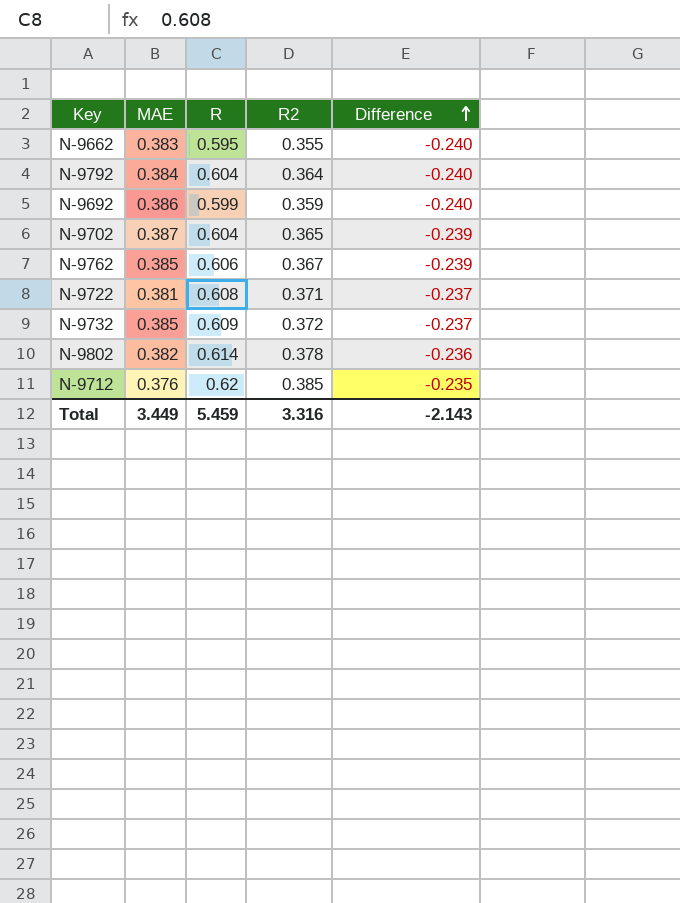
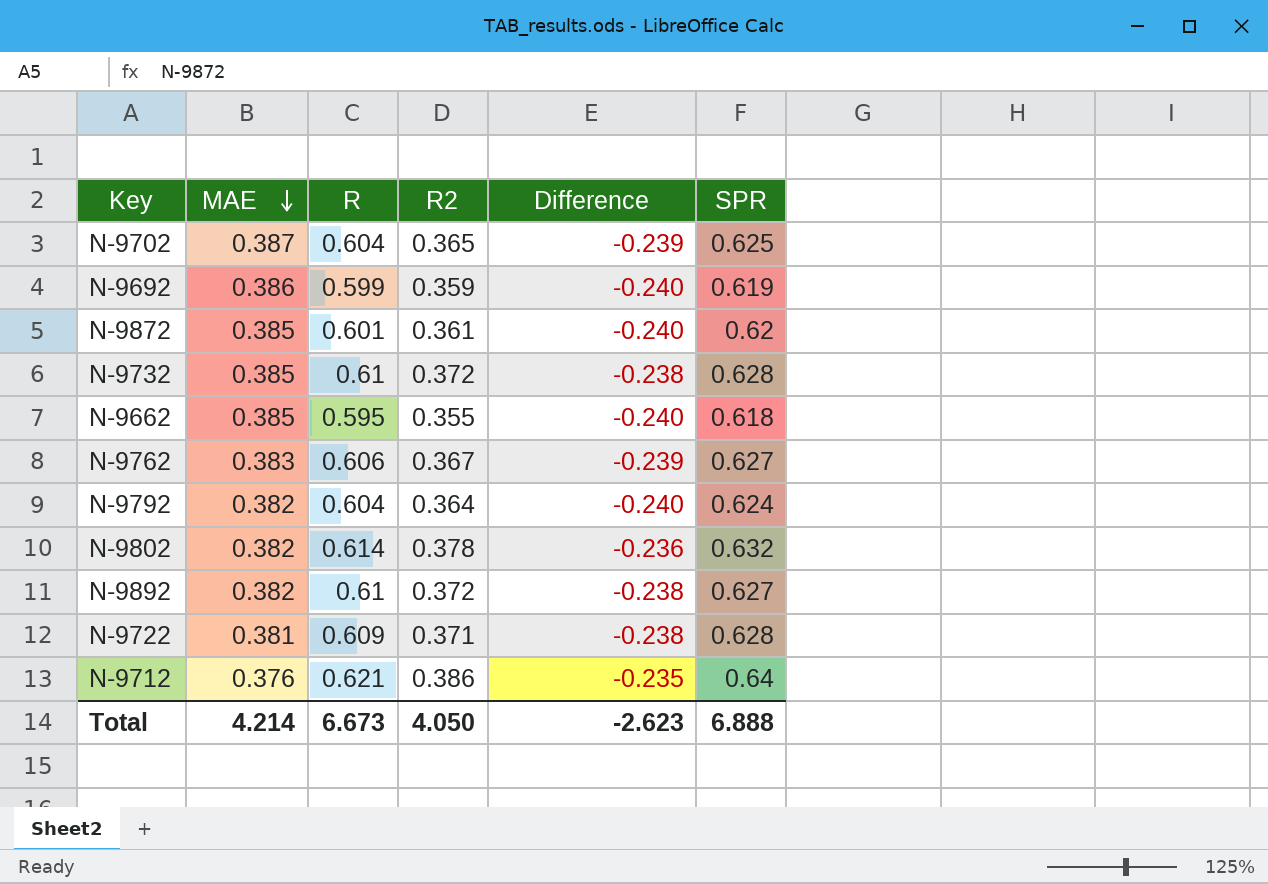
row order: Difference ascending -> MAE descending
column SPR | position: none -> 6
row N-9872: none -> 0.385 | 0.601 | 0.361 | -0.240 | 0.62
N-9732 | R: 0.609 -> 0.61
N-9732 | Difference: -0.237 -> -0.238
N-9662 | MAE: 0.383 -> 0.385
N-9762 | MAE: 0.385 -> 0.383
N-9792 | MAE: 0.384 -> 0.382
row N-9892: none -> 0.382 | 0.61 | 0.372 | -0.238 | 0.627
N-9722 | R: 0.608 -> 0.609
N-9722 | Difference: -0.237 -> -0.238
N-9712 | R: 0.62 -> 0.621
N-9712 | R2: 0.385 -> 0.386
Total | MAE: 3.449 -> 4.214
Total | R: 5.459 -> 6.673
Total | R2: 3.316 -> 4.050
Total | Difference: -2.143 -> -2.623

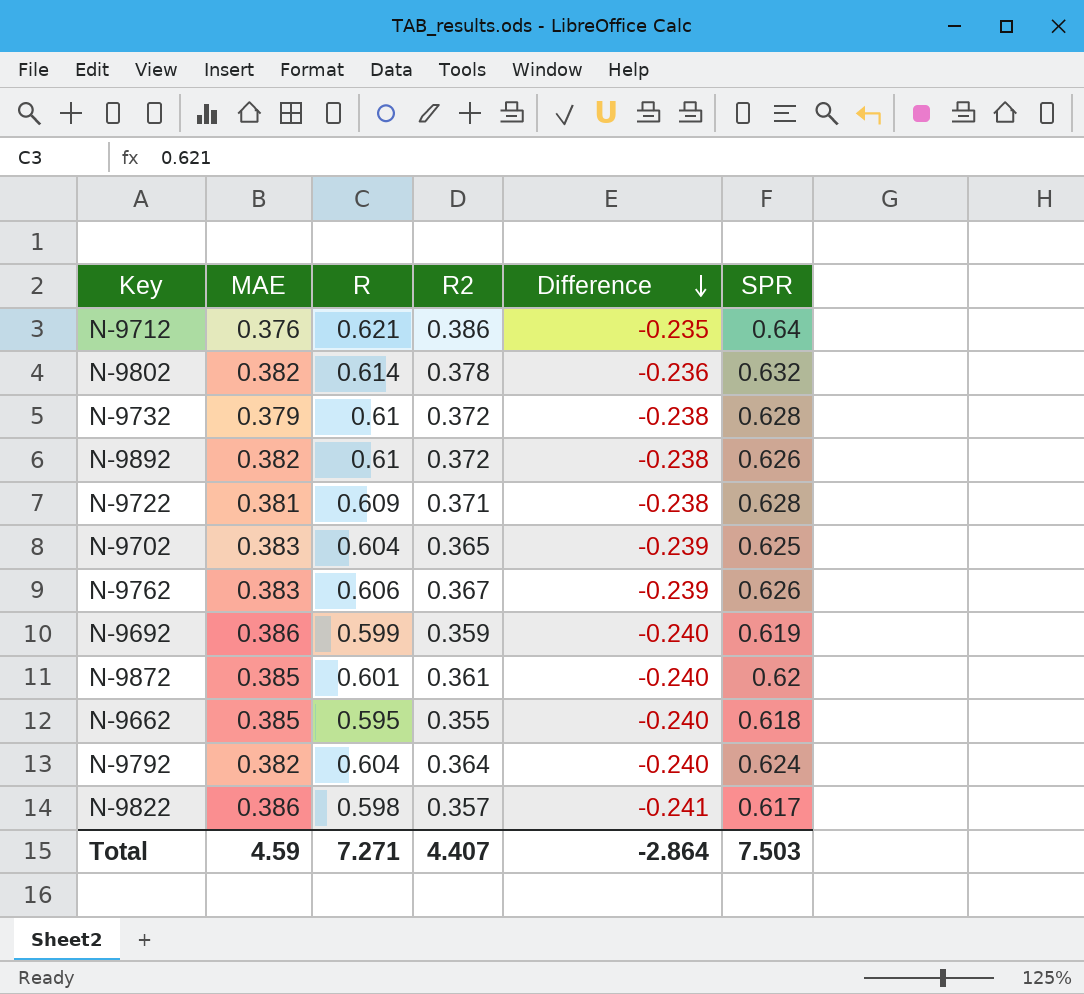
row order: MAE descending -> Difference descending
N-9732 | MAE: 0.385 -> 0.379
N-9892 | SPR: 0.627 -> 0.626
N-9702 | MAE: 0.387 -> 0.383
N-9762 | SPR: 0.627 -> 0.626
row N-9822: none -> 0.386 | 0.598 | 0.357 | -0.241 | 0.617
Total | MAE: 4.214 -> 4.59
Total | R: 6.673 -> 7.271
Total | R2: 4.050 -> 4.407
Total | Difference: -2.623 -> -2.864
Total | SPR: 6.888 -> 7.503

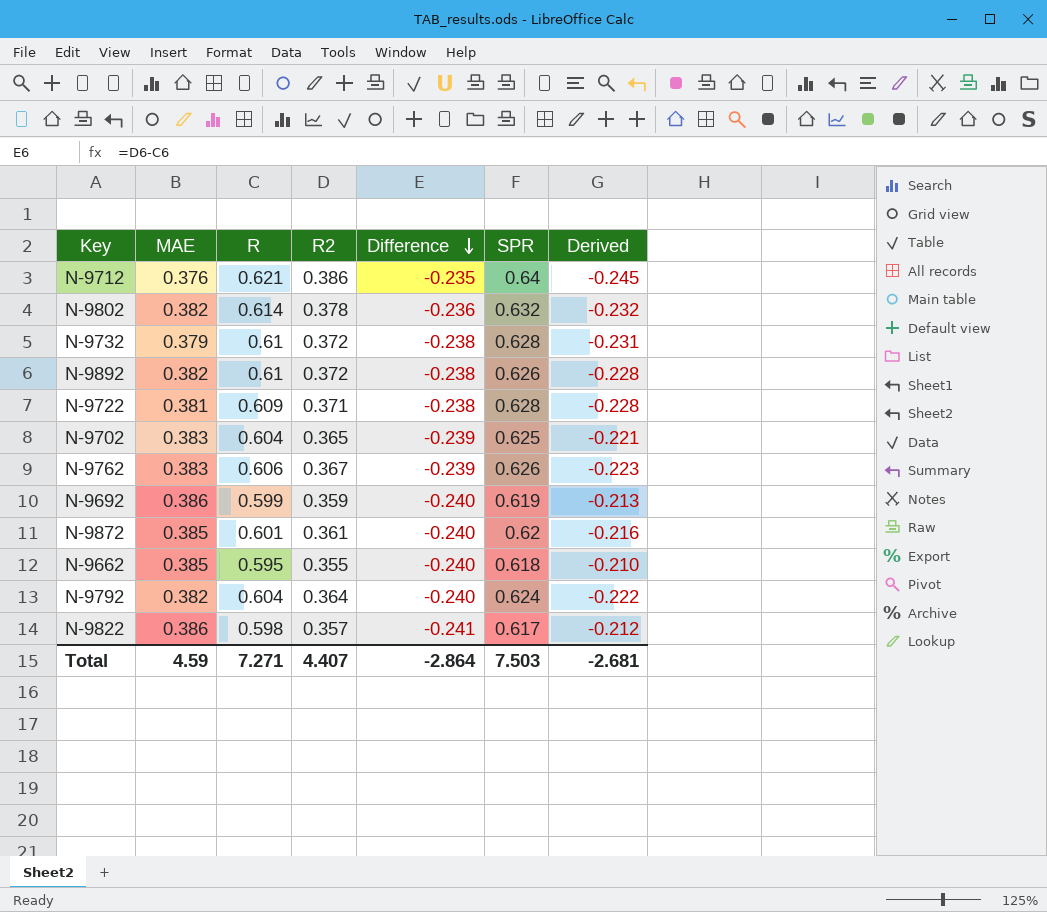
column Derived | formula: none -> [MAE] - [R]

